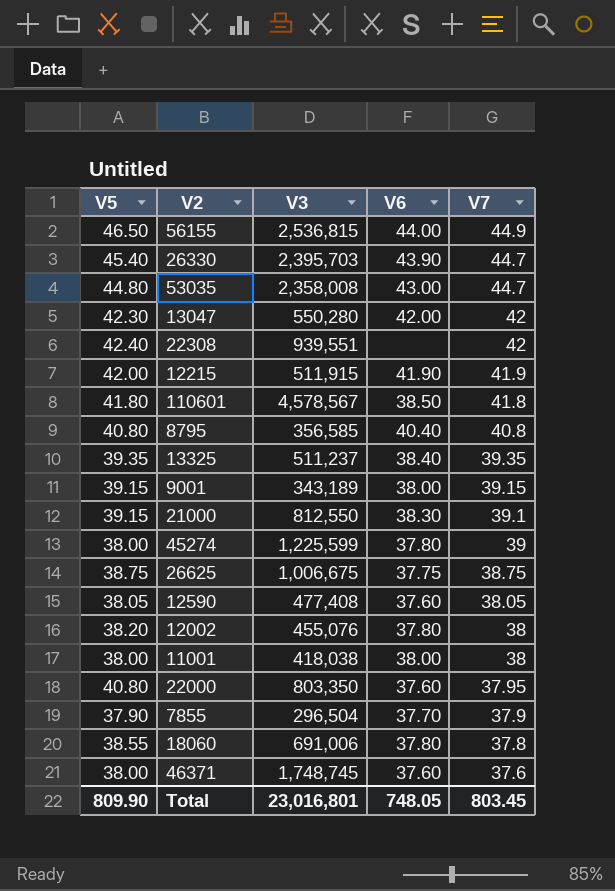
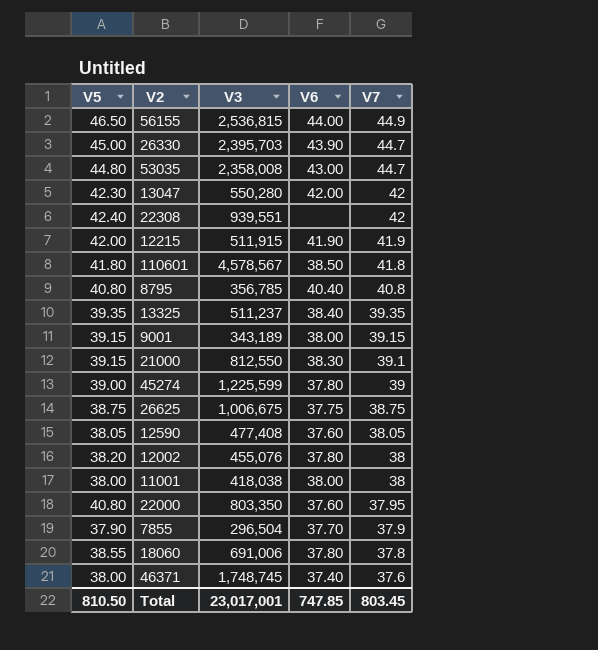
26330 | V5: 45.40 -> 45.00
8795 | V3: 356,585 -> 356,785
45274 | V5: 38.00 -> 39.00
46371 | V6: 37.60 -> 37.40
Total | V5: 809.90 -> 810.50
Total | V3: 23,016,801 -> 23,017,001
Total | V6: 748.05 -> 747.85

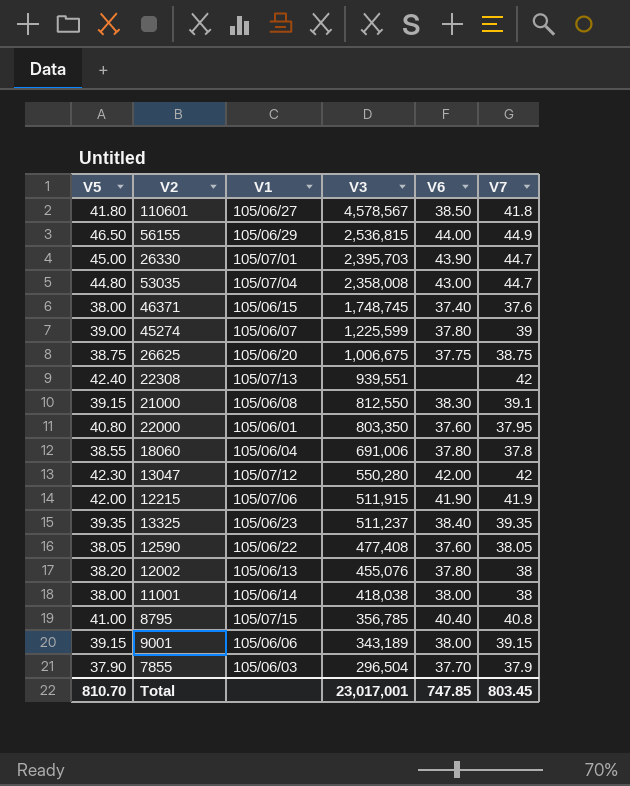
row order: V7 descending -> V3 descending
column V1 | position: none -> 3
8795 | V5: 40.80 -> 41.00
Total | V5: 810.50 -> 810.70

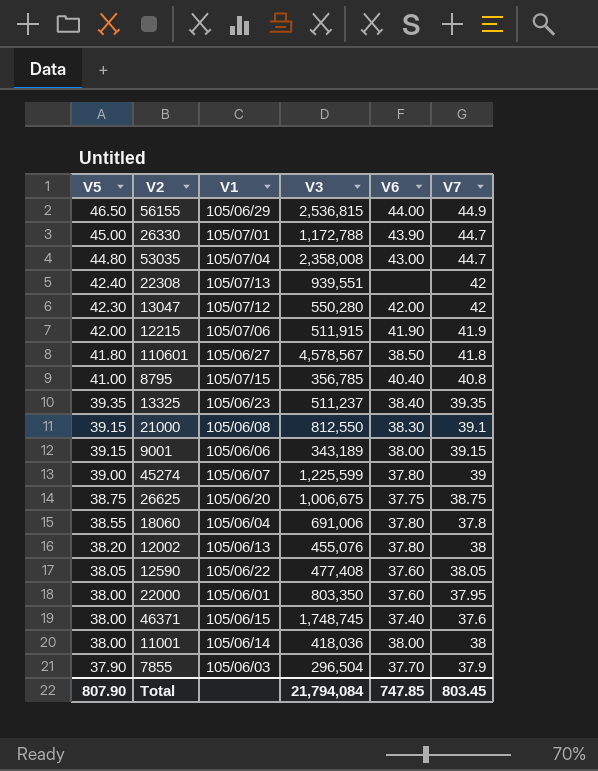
row order: V3 descending -> V5 descending
26330 | V3: 2,395,703 -> 1,172,788
22000 | V5: 40.80 -> 38.00
11001 | V3: 418,038 -> 418,036
Total | V5: 810.70 -> 807.90
Total | V3: 23,017,001 -> 21,794,084

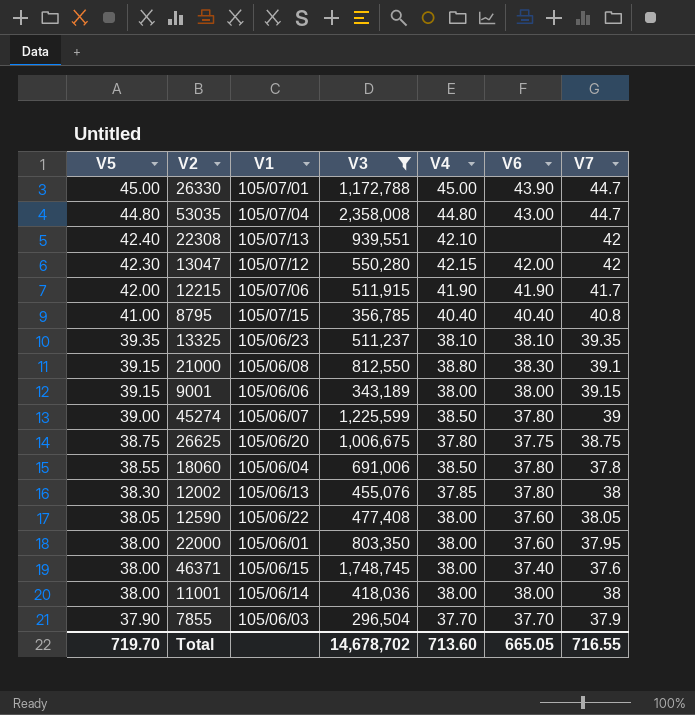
filter: none -> V3 <= 2,358,008
column V4 | position: none -> 5
12215 | V7: 41.9 -> 41.7
13325 | V6: 38.40 -> 38.10
12002 | V5: 38.20 -> 38.30
Total | V5: 807.90 -> 719.70
Total | V3: 21,794,084 -> 14,678,702
Total | V6: 747.85 -> 665.05
Total | V7: 803.45 -> 716.55

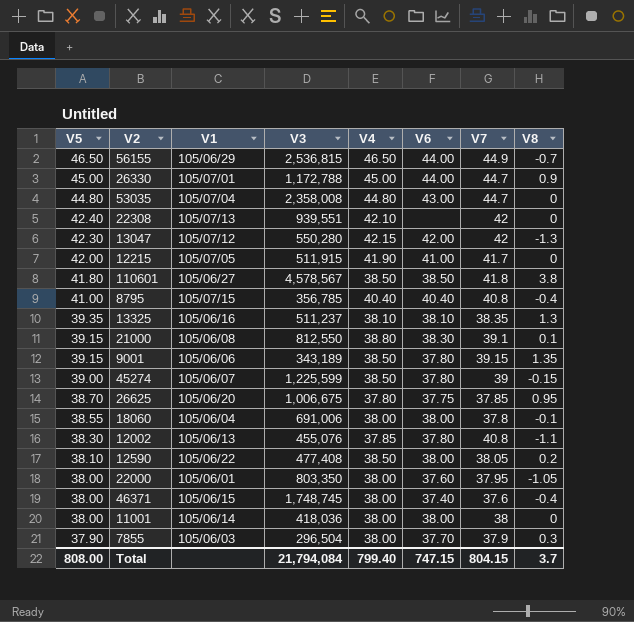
filter: V3 <= 2,358,008 -> none
column V8 | position: none -> 8
26330 | V6: 43.90 -> 44.00
12215 | V1: 105/07/06 -> 105/07/05
12215 | V6: 41.90 -> 41.00
13325 | V1: 105/06/23 -> 105/06/16
13325 | V7: 39.35 -> 38.35
9001 | V4: 38.00 -> 38.50
9001 | V6: 38.00 -> 37.80
26625 | V5: 38.75 -> 38.70
26625 | V7: 38.75 -> 37.85
18060 | V4: 38.50 -> 38.00
18060 | V6: 37.80 -> 38.00
12002 | V7: 38 -> 40.8
12590 | V5: 38.05 -> 38.10
12590 | V4: 38.00 -> 38.50
12590 | V6: 37.60 -> 38.00
7855 | V4: 37.70 -> 38.00
Total | V5: 719.70 -> 808.00
Total | V3: 14,678,702 -> 21,794,084
Total | V4: 713.60 -> 799.40
Total | V6: 665.05 -> 747.15
Total | V7: 716.55 -> 804.15

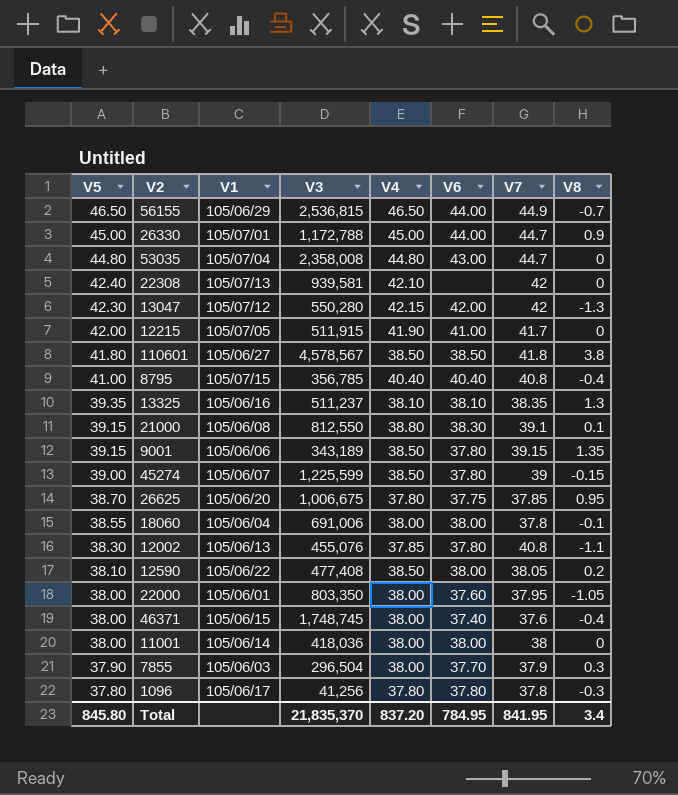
22308 | V3: 939,551 -> 939,581
row 1096: none -> 37.80 | 105/06/17 | 41,256 | 37.80 | 37.80 | 37.8 | -0.3
Total | V5: 808.00 -> 845.80
Total | V3: 21,794,084 -> 21,835,370
Total | V4: 799.40 -> 837.20
Total | V6: 747.15 -> 784.95
Total | V7: 804.15 -> 841.95
Total | V8: 3.7 -> 3.4

